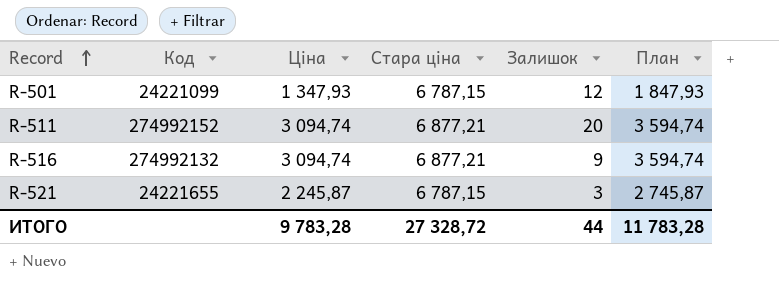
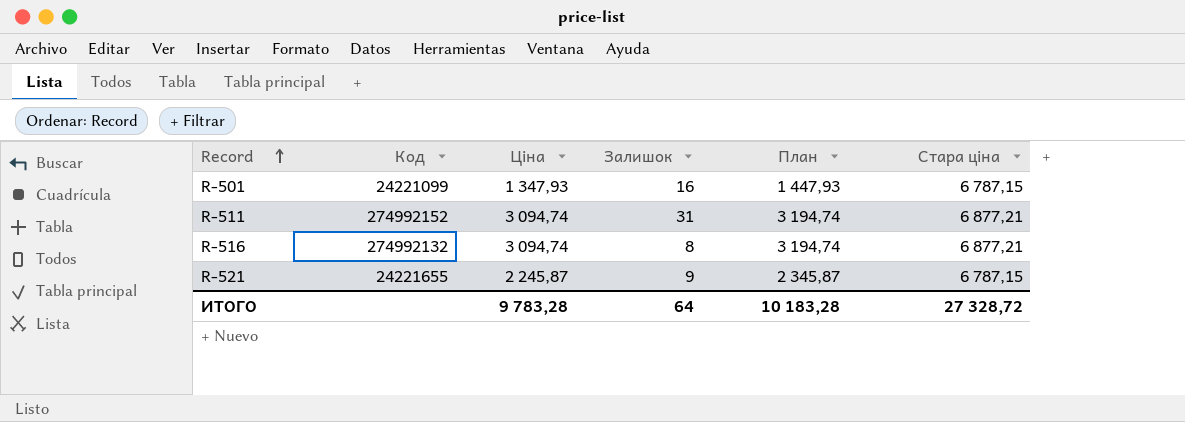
column План | formula: [Ціна] + 500 -> [Ціна] + 100
column Стара ціна | position: 4 -> 6
R-501 | Залишок: 12 -> 16
R-511 | Залишок: 20 -> 31
R-516 | Залишок: 9 -> 8
R-521 | Залишок: 3 -> 9
ИТОГО | Залишок: 44 -> 64
ИТОГО | План: 11 783,28 -> 10 183,28

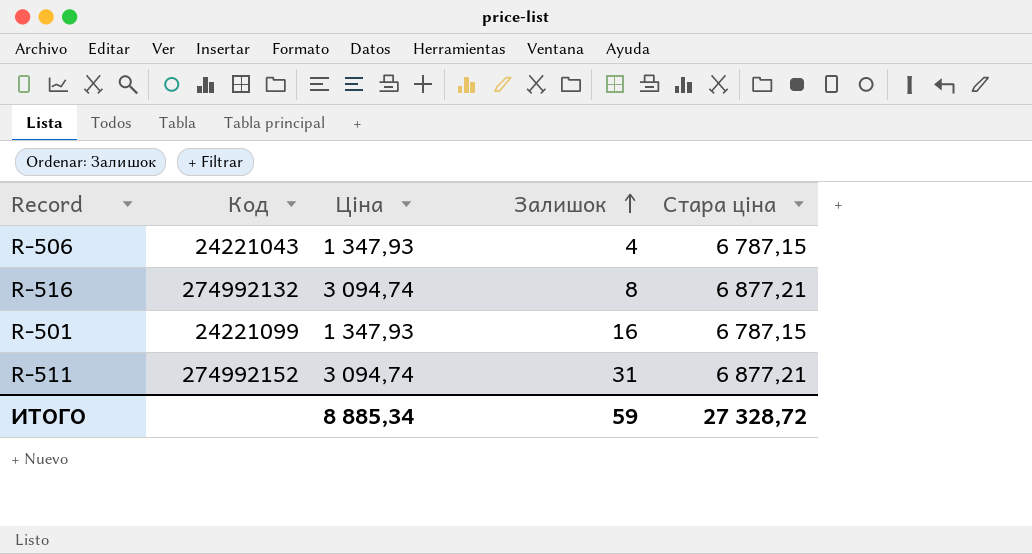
row order: Record ascending -> Залишок ascending
column План | formula: [Ціна] + 100 -> none
row R-521: 24221655 | 2 245,87 | 9 | 2 345,87 | 6 787,15 -> none
row R-506: none -> 24221043 | 1 347,93 | 4 | 6 787,15
ИТОГО | Ціна: 9 783,28 -> 8 885,34
ИТОГО | Залишок: 64 -> 59

